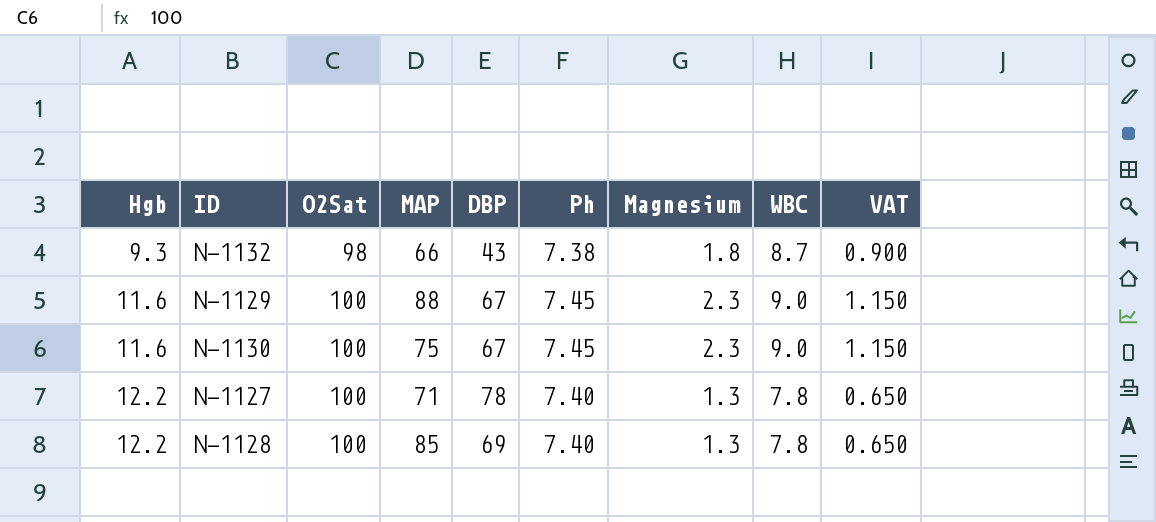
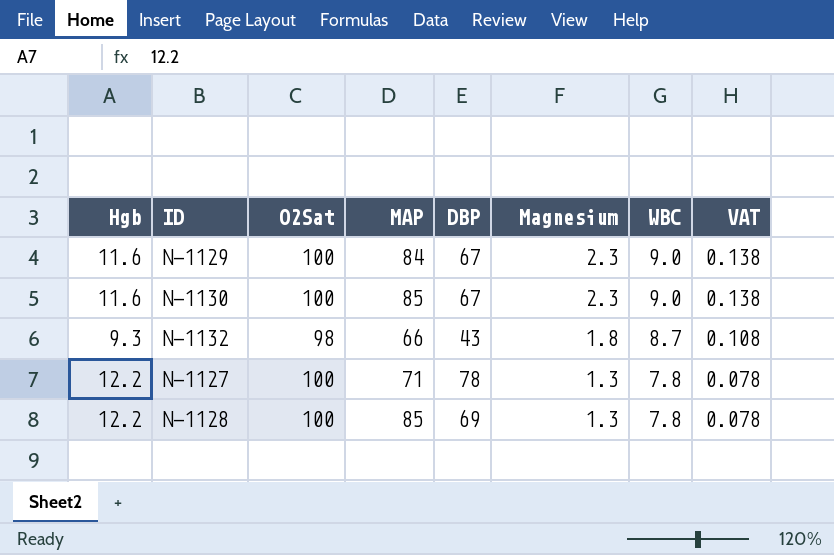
row order: Hgb ascending -> Magnesium descending
column Ph | position: 6 -> none
column VAT | formula: [Magnesium] * 0.5 -> [Magnesium] * 0.06
N-1129 | MAP: 88 -> 84
N-1130 | MAP: 75 -> 85

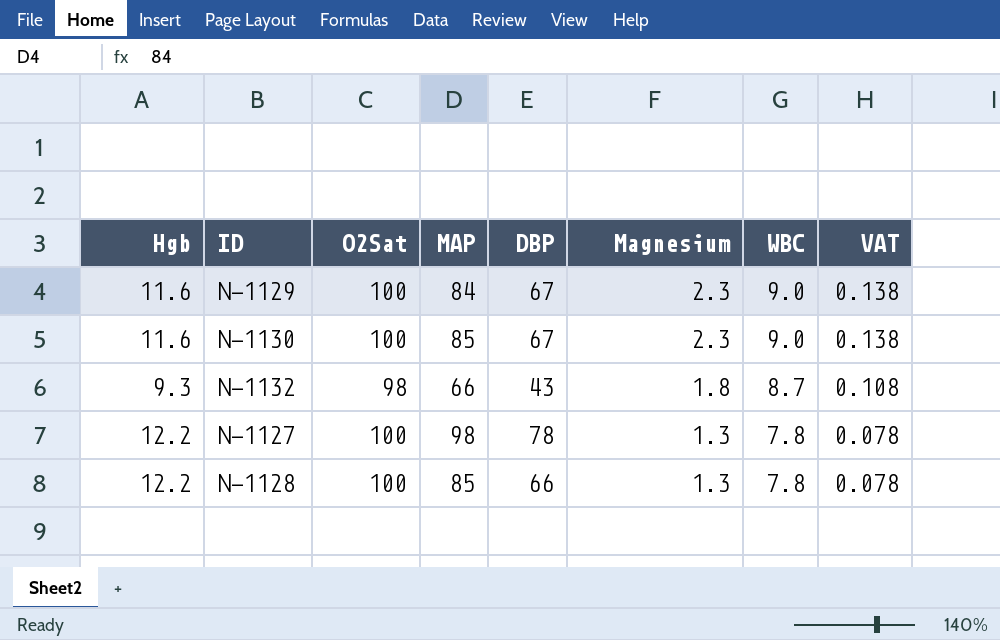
N-1127 | MAP: 71 -> 98
N-1128 | DBP: 69 -> 66

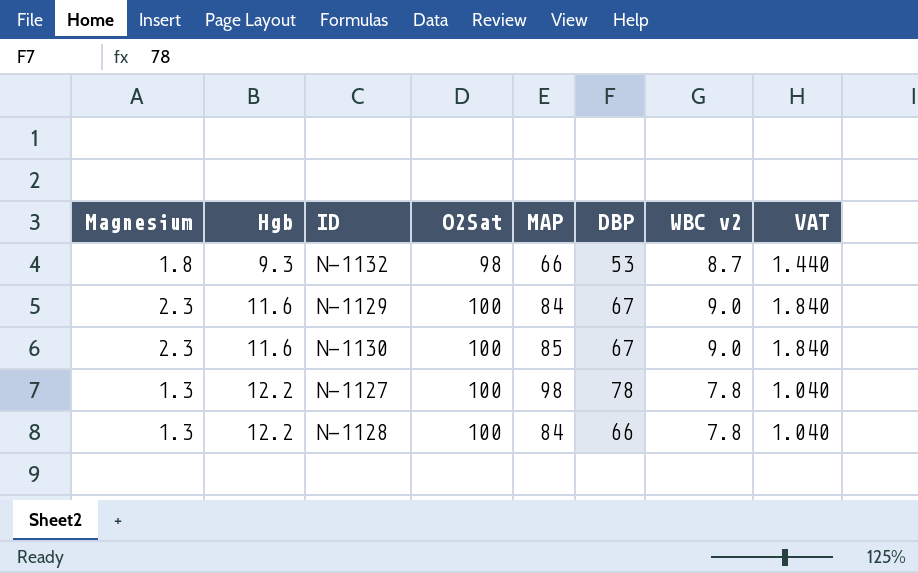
row order: Magnesium descending -> Hgb ascending
column Magnesium | position: 6 -> 1
column name: WBC -> WBC v2
column VAT | formula: [Magnesium] * 0.06 -> [Magnesium] * 0.8
N-1132 | DBP: 43 -> 53
N-1128 | MAP: 85 -> 84

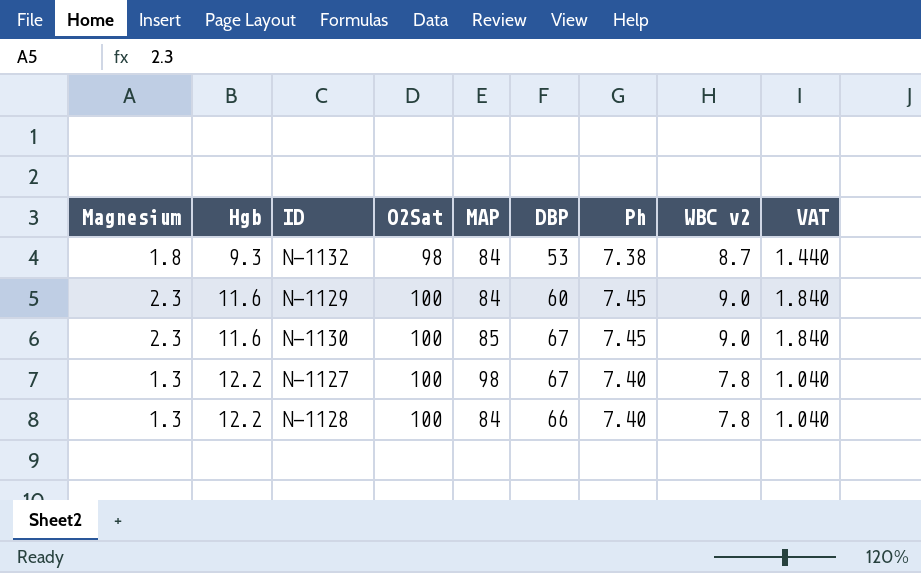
column Ph | position: none -> 7
N-1132 | MAP: 66 -> 84
N-1129 | DBP: 67 -> 60
N-1127 | DBP: 78 -> 67

